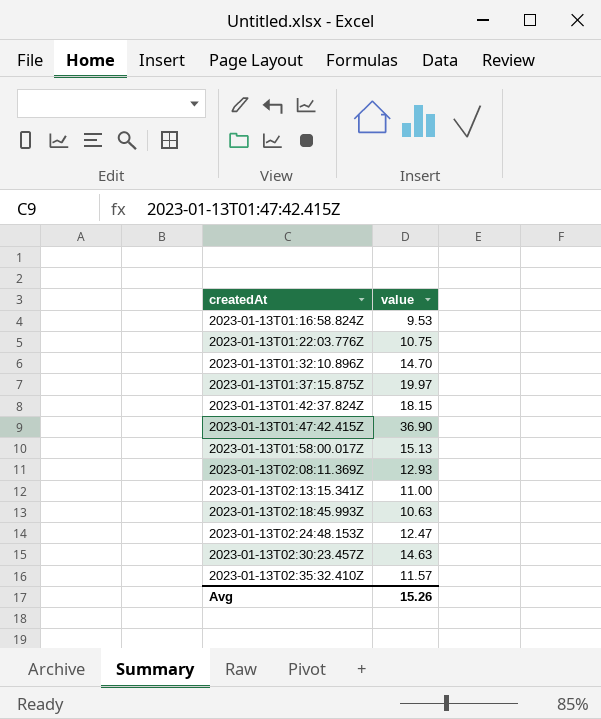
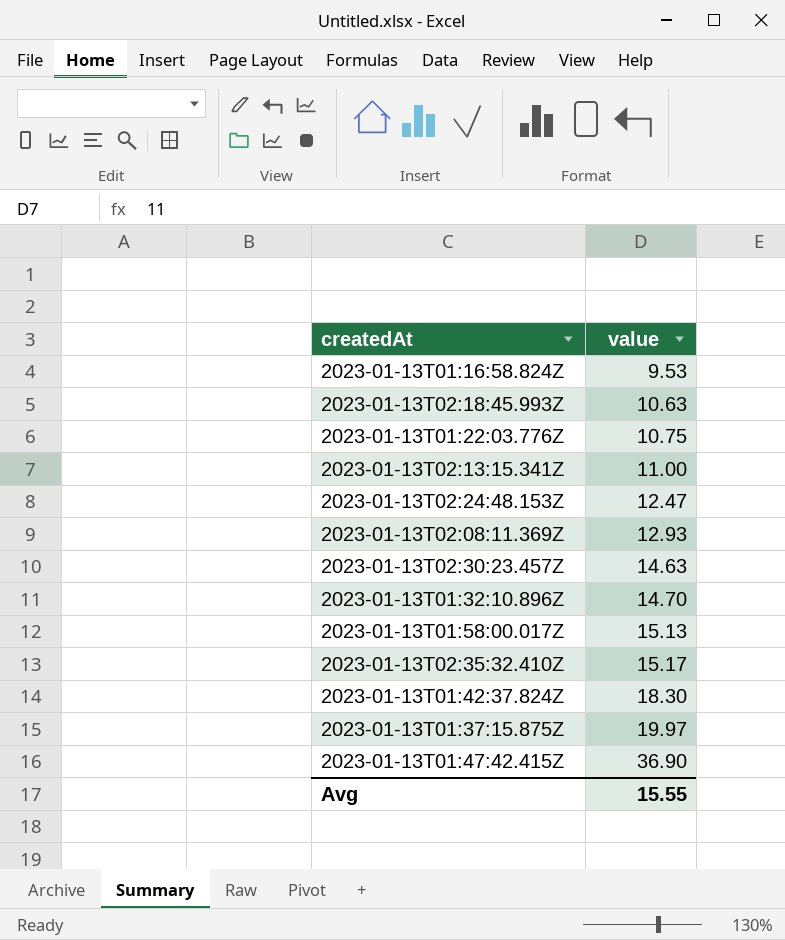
row order: createdAt ascending -> value ascending
2023-01-13T02:35:32.410Z | value: 11.57 -> 15.17
2023-01-13T01:42:37.824Z | value: 18.15 -> 18.30
Avg | value: 15.26 -> 15.55

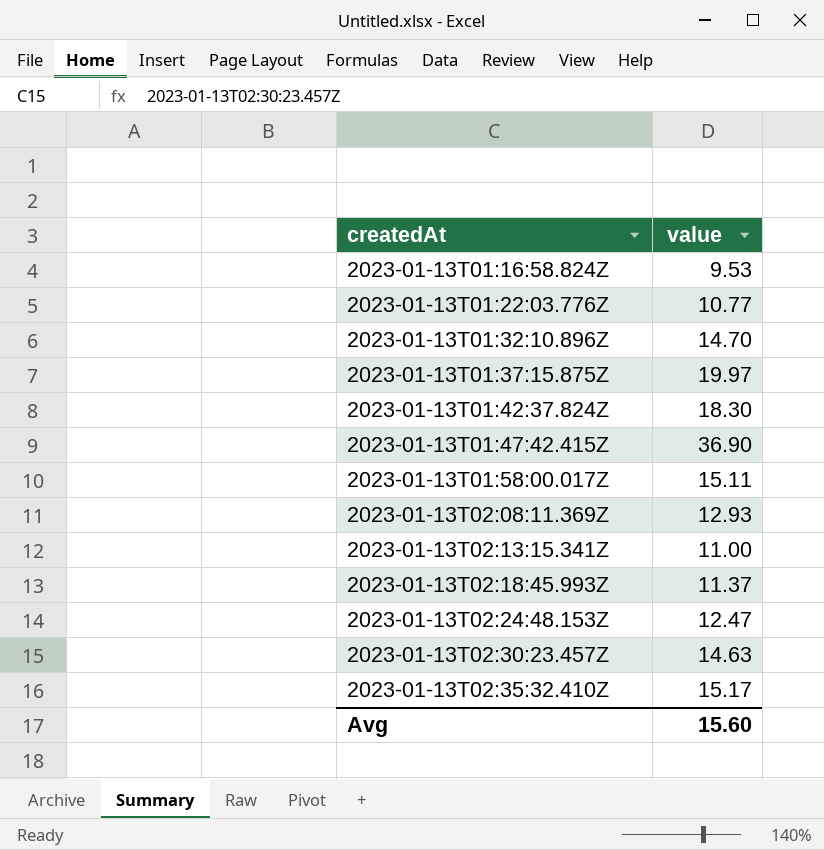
row order: value ascending -> createdAt ascending
2023-01-13T01:22:03.776Z | value: 10.75 -> 10.77
2023-01-13T01:58:00.017Z | value: 15.13 -> 15.11
2023-01-13T02:18:45.993Z | value: 10.63 -> 11.37
Avg | value: 15.55 -> 15.60

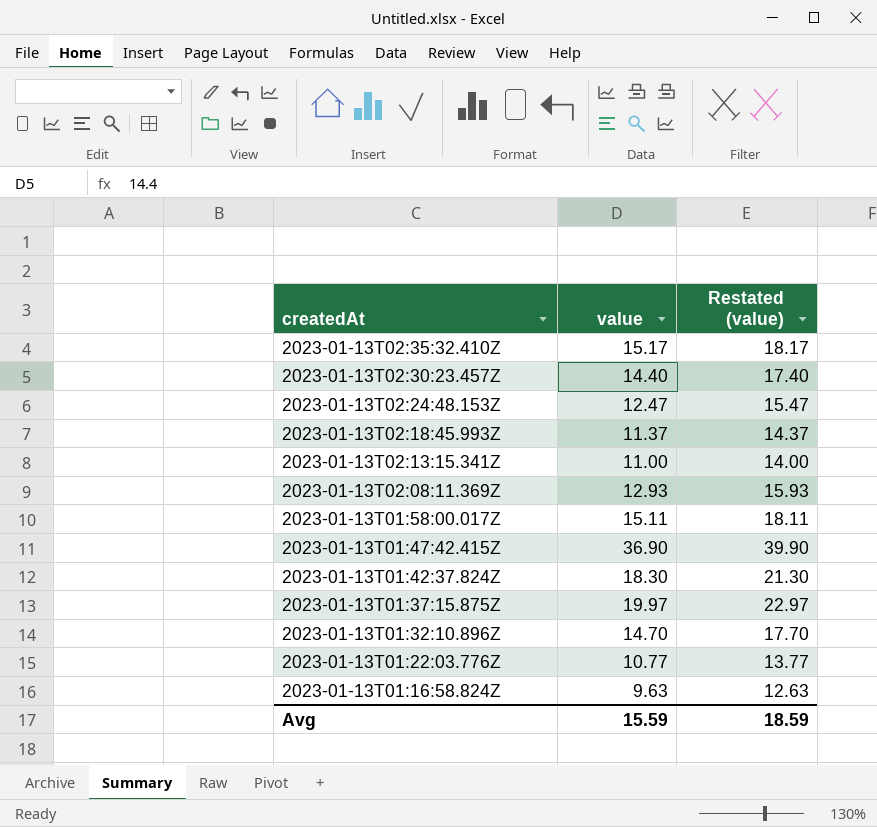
row order: createdAt ascending -> createdAt descending
column Restated (value) | formula: none -> [value] + 3
2023-01-13T02:30:23.457Z | value: 14.63 -> 14.40
2023-01-13T01:16:58.824Z | value: 9.53 -> 9.63
Avg | value: 15.60 -> 15.59

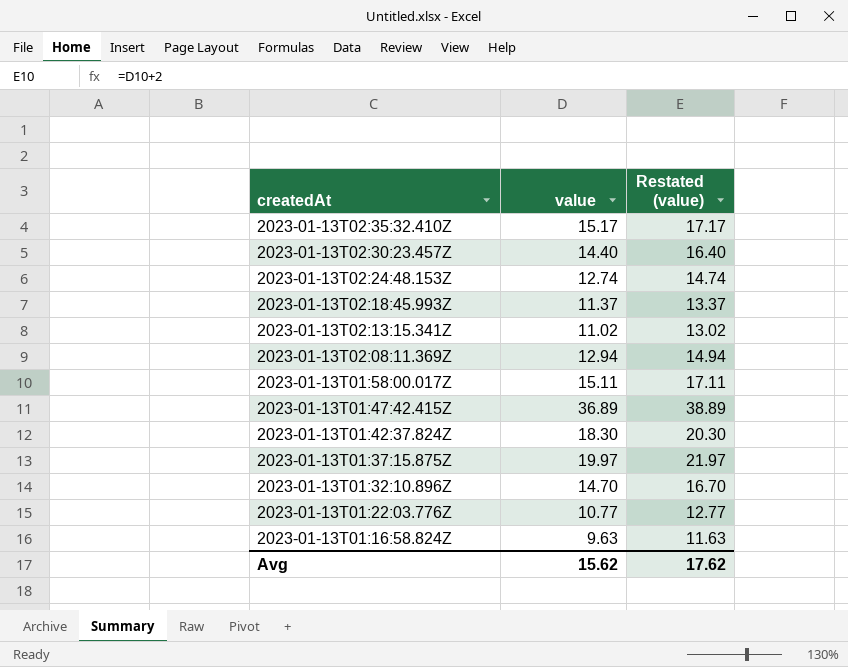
column Restated (value) | formula: [value] + 3 -> [value] + 2
2023-01-13T02:24:48.153Z | value: 12.47 -> 12.74
2023-01-13T02:13:15.341Z | value: 11.00 -> 11.02
2023-01-13T02:08:11.369Z | value: 12.93 -> 12.94
2023-01-13T01:47:42.415Z | value: 36.90 -> 36.89
Avg | value: 15.59 -> 15.62
Avg | Restated (value): 18.59 -> 17.62

